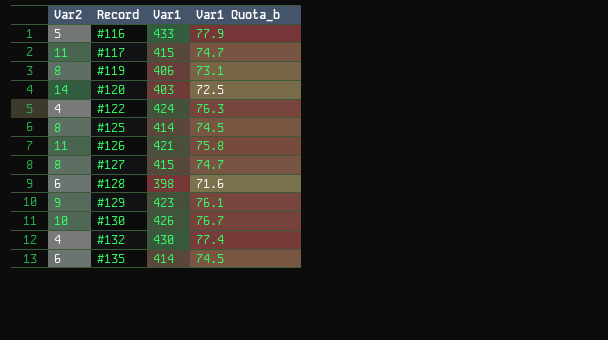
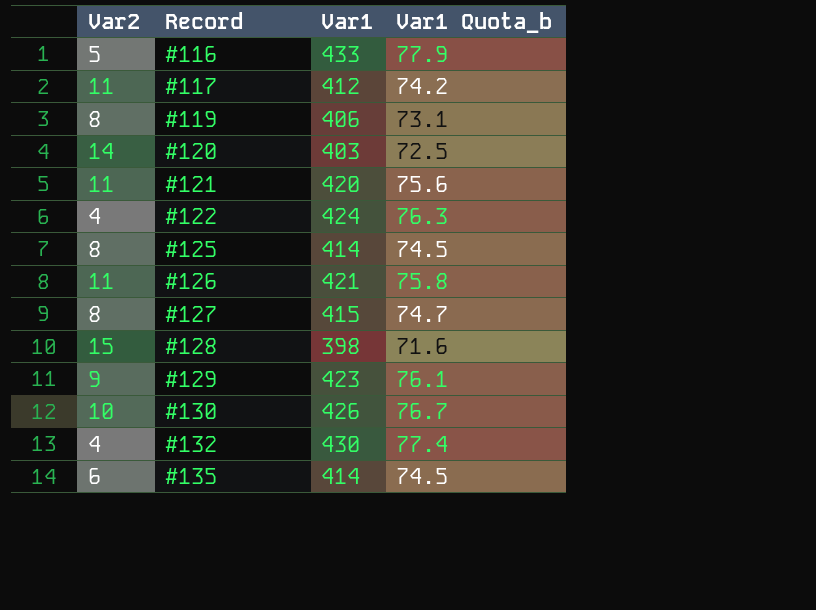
#117 | Var1: 415 -> 412
#117 | Var1 Quota_b: 74.7 -> 74.2
row #121: none -> 11 | 420 | 75.6
#128 | Var2: 6 -> 15

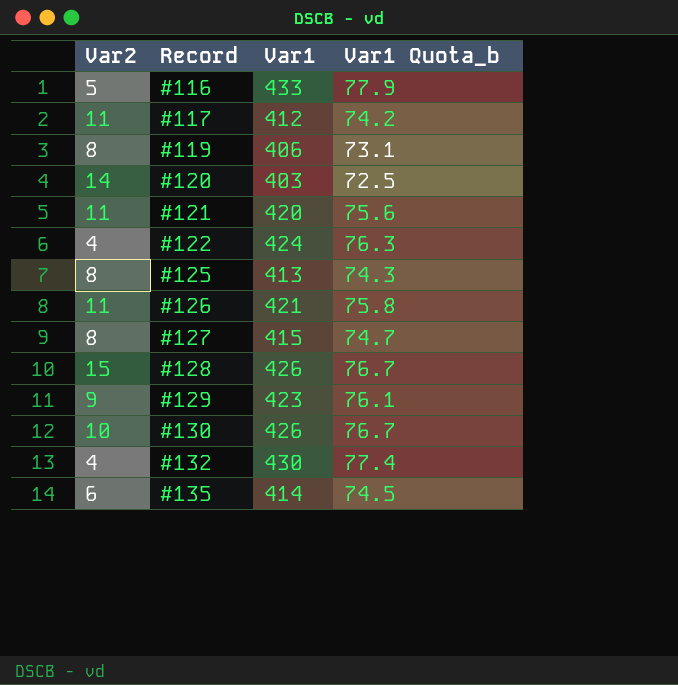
#125 | Var1: 414 -> 413
#125 | Var1 Quota_b: 74.5 -> 74.3
#128 | Var1: 398 -> 426
#128 | Var1 Quota_b: 71.6 -> 76.7

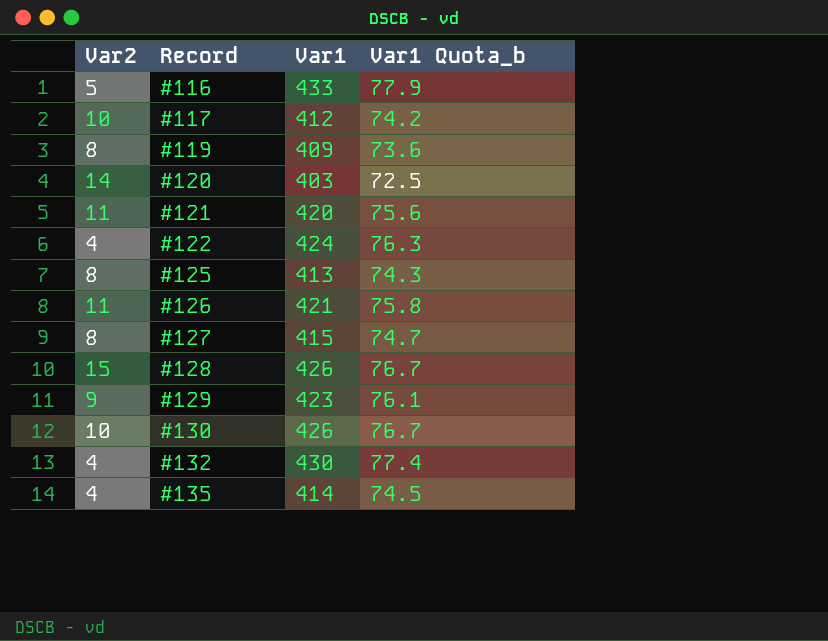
#117 | Var2: 11 -> 10
#119 | Var1: 406 -> 409
#119 | Var1 Quota_b: 73.1 -> 73.6
#135 | Var2: 6 -> 4

